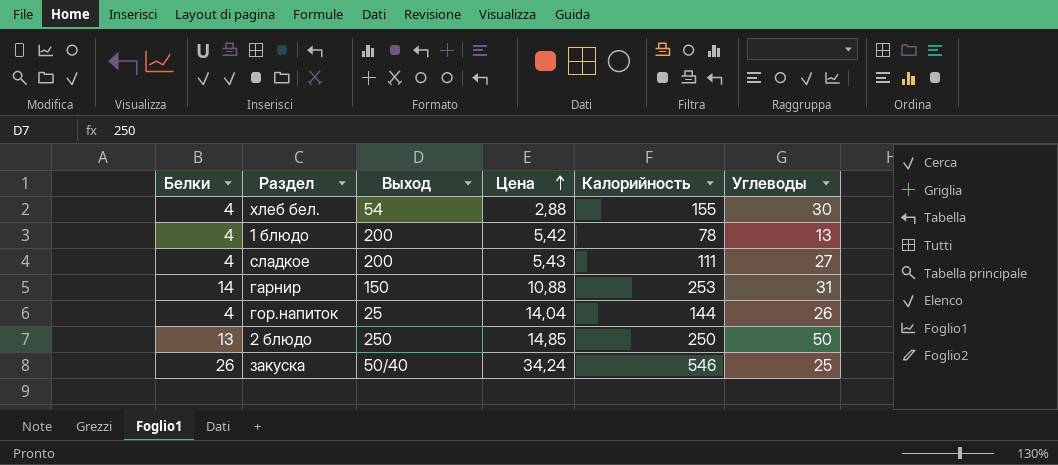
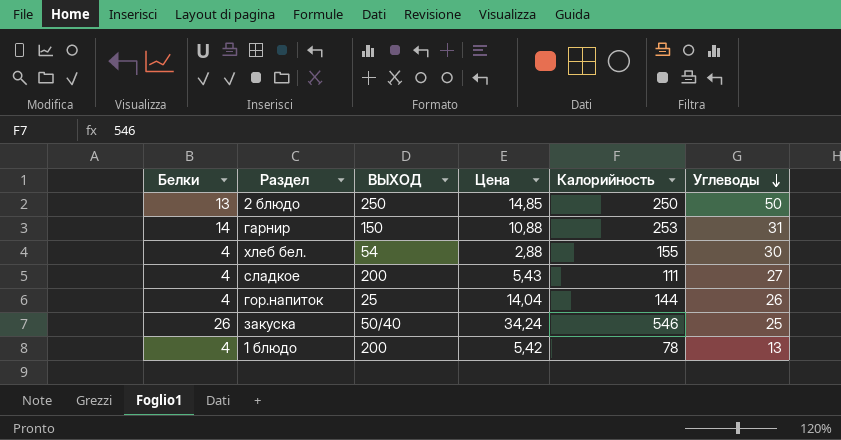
row order: Цена ascending -> Углеводы descending
column name: Выход -> ВЫХОД

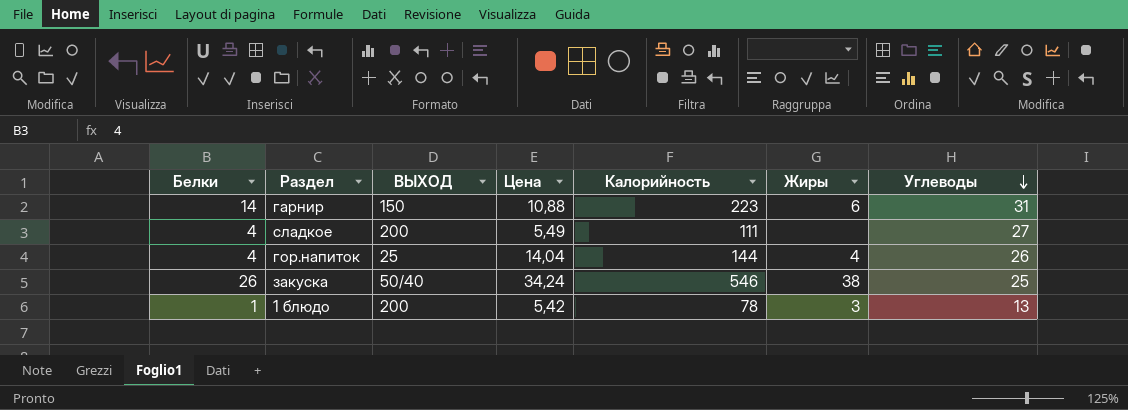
column Жиры | position: none -> 6
row 2 блюдо: 13 | 250 | 14,85 | 250 | 50 -> none
row хлеб бел.: 4 | 54 | 2,88 | 155 | 30 -> none
гарнир | Калорийность: 253 -> 223
сладкое | Цена: 5,43 -> 5,49
1 блюдо | Белки: 4 -> 1

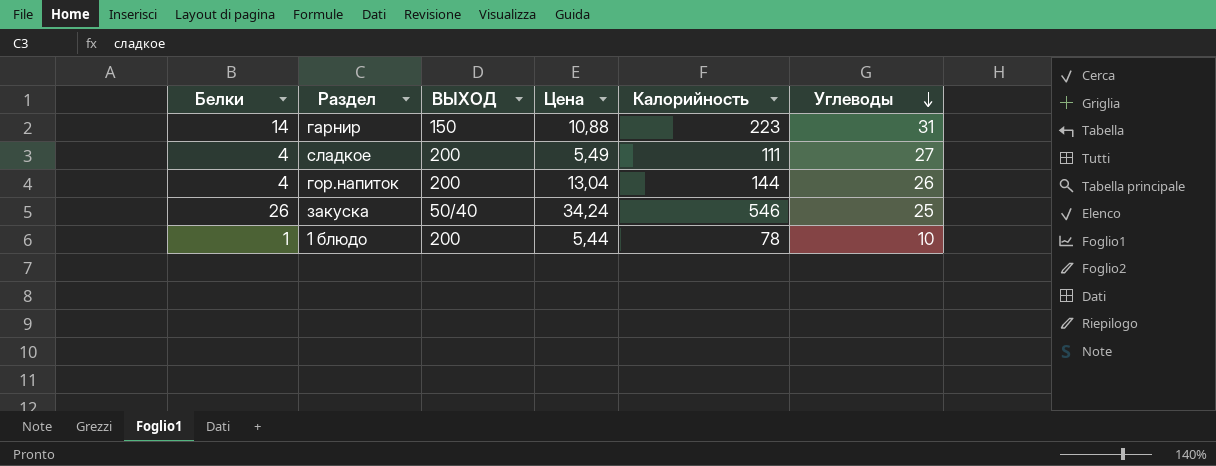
column Жиры | position: 6 -> none
гор.напиток | ВЫХОД: 25 -> 200
гор.напиток | Цена: 14,04 -> 13,04
1 блюдо | Цена: 5,42 -> 5,44
1 блюдо | Углеводы: 13 -> 10

